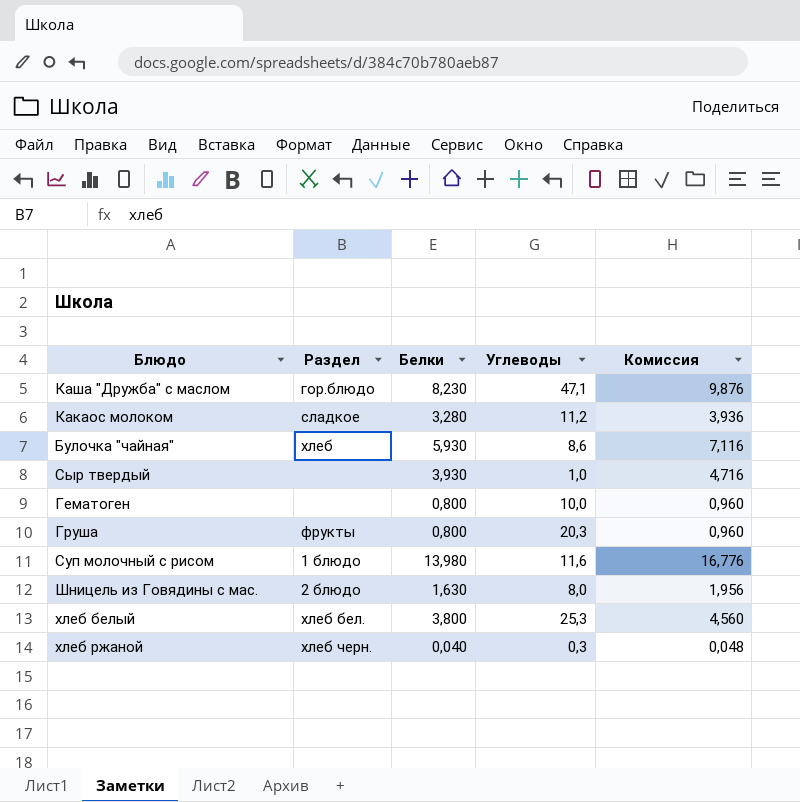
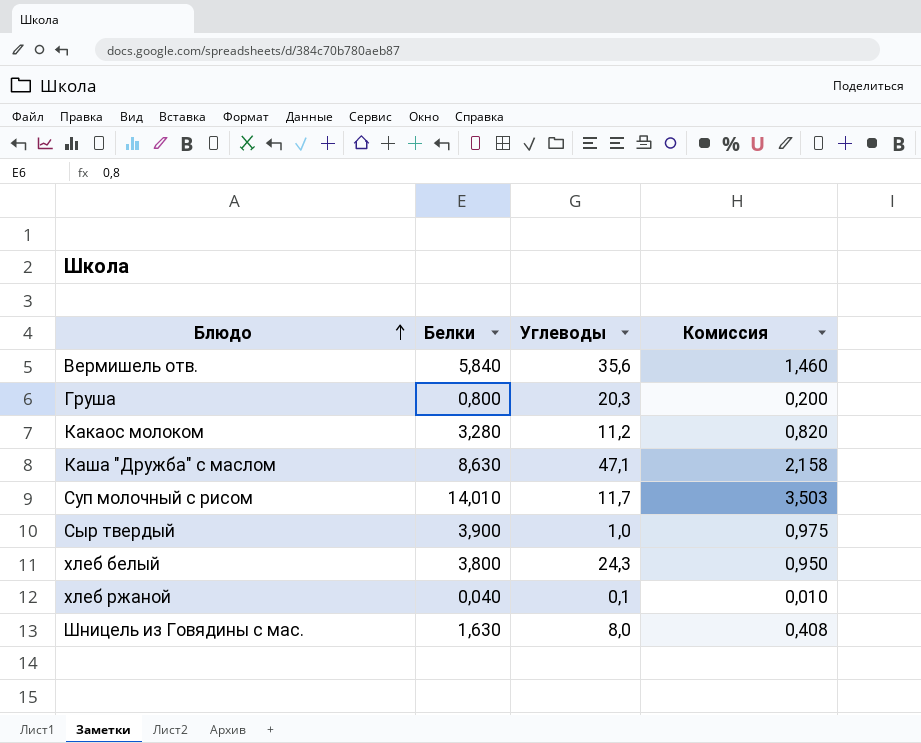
row order: none -> Блюдо ascending
column Раздел | position: 2 -> none
column Комиссия | formula: [Белки] * 1,2 -> [Белки] * 0,25
row Булочка "чайная": хлеб | 5,930 | 8,6 | 7,116 -> none
row Гематоген: none | 0,800 | 10,0 | 0,960 -> none
row Вермишель отв.: none -> 5,840 | 35,6 | 1,460
Каша "Дружба" с маслом | Белки: 8,230 -> 8,630
Суп молочный с рисом | Белки: 13,980 -> 14,010
Суп молочный с рисом | Углеводы: 11,6 -> 11,7
Сыр твердый | Белки: 3,930 -> 3,900
хлеб белый | Углеводы: 25,3 -> 24,3
хлеб ржаной | Углеводы: 0,3 -> 0,1

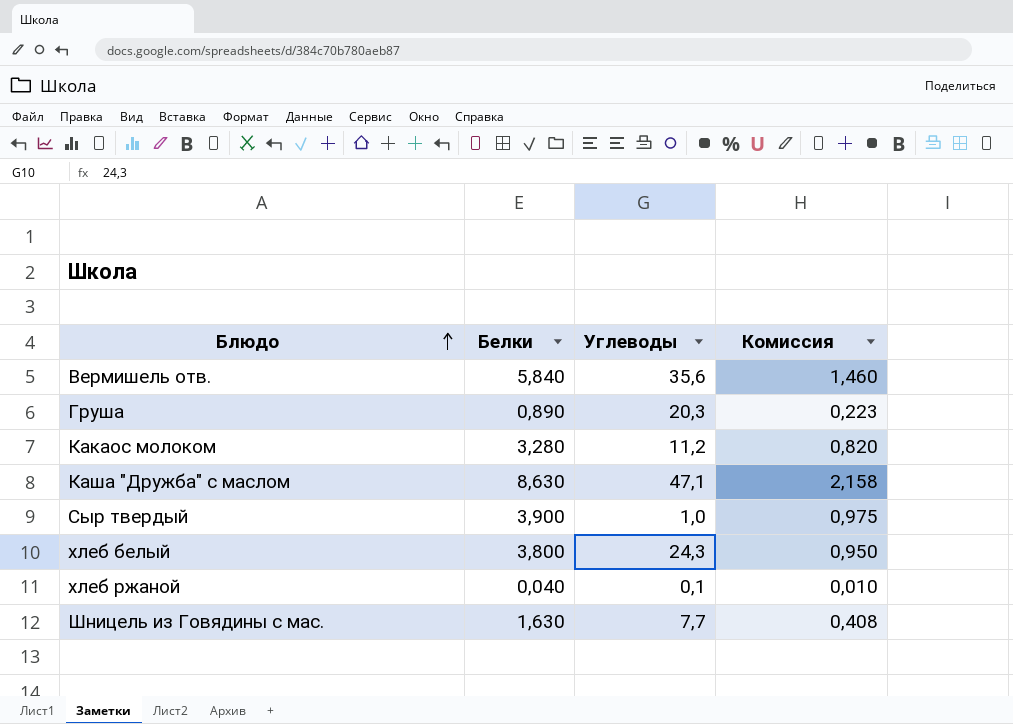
row Суп молочный с рисом: 14,010 | 11,7 | 3,503 -> none
Груша | Белки: 0,800 -> 0,890
Груша | Комиссия: 0,200 -> 0,223
Шницель из Говядины с мас. | Углеводы: 8,0 -> 7,7

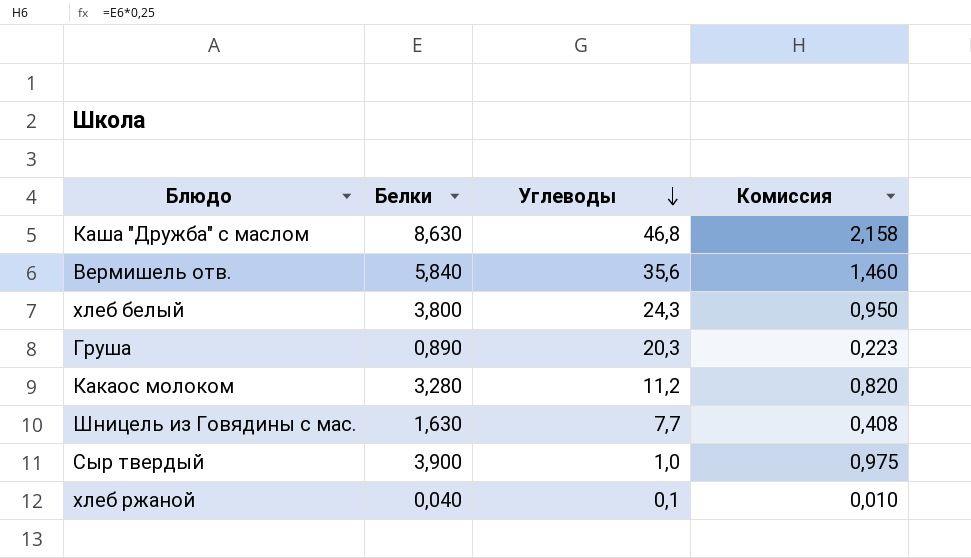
row order: Блюдо ascending -> Углеводы descending
Каша "Дружба" с маслом | Углеводы: 47,1 -> 46,8

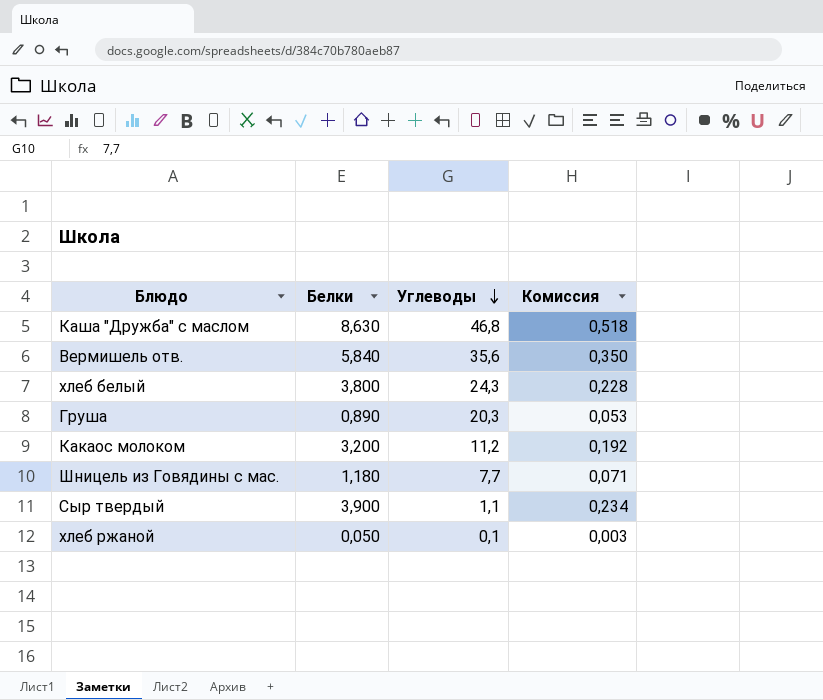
column Комиссия | formula: [Белки] * 0,25 -> [Белки] * 0,06
Какаос молоком | Белки: 3,280 -> 3,200
Шницель из Говядины с мас. | Белки: 1,630 -> 1,180
Сыр твердый | Углеводы: 1,0 -> 1,1
хлеб ржаной | Белки: 0,040 -> 0,050

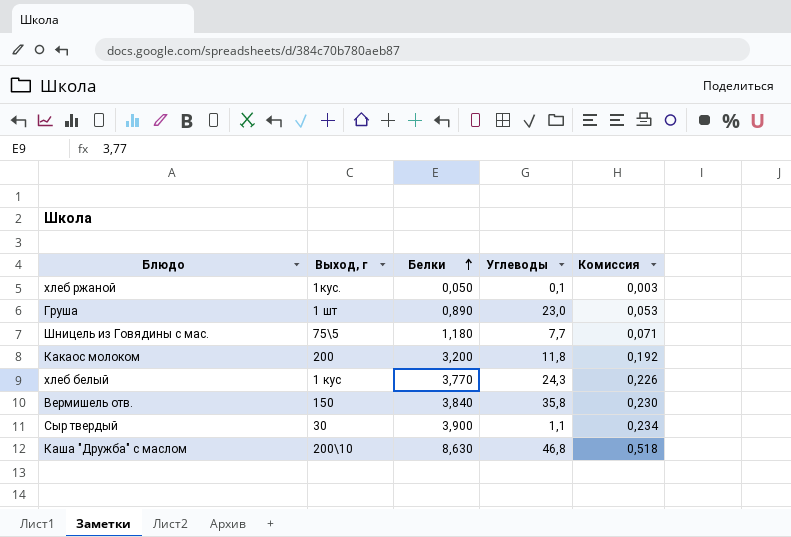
row order: Углеводы descending -> Белки ascending
column Выход, г | position: none -> 2
Груша | Углеводы: 20,3 -> 23,0
Какаос молоком | Углеводы: 11,2 -> 11,8
хлеб белый | Белки: 3,800 -> 3,770
хлеб белый | Комиссия: 0,228 -> 0,226
Вермишель отв. | Белки: 5,840 -> 3,840
Вермишель отв. | Углеводы: 35,6 -> 35,8
Вермишель отв. | Комиссия: 0,350 -> 0,230

